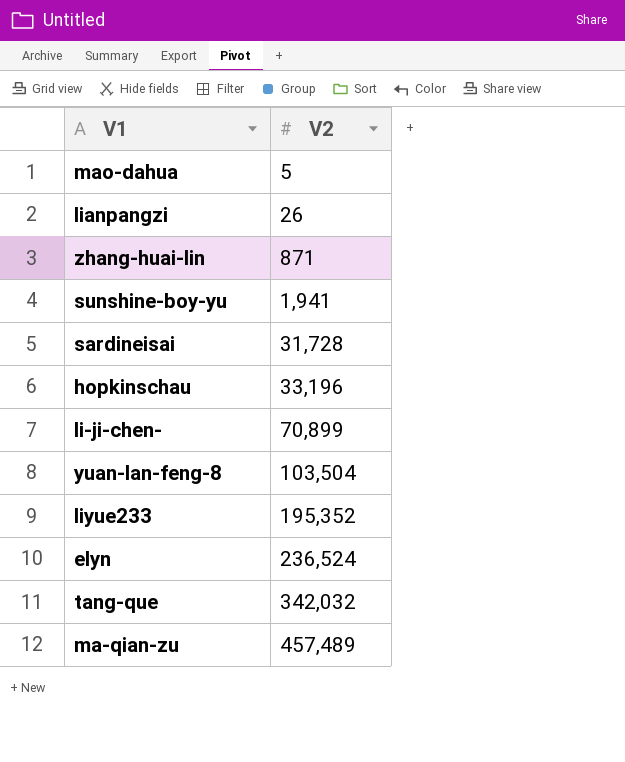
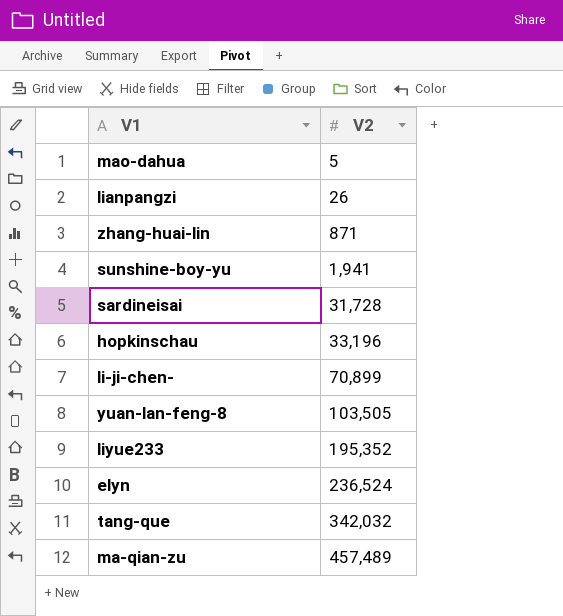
yuan-lan-feng-8 | V2: 103,504 -> 103,505

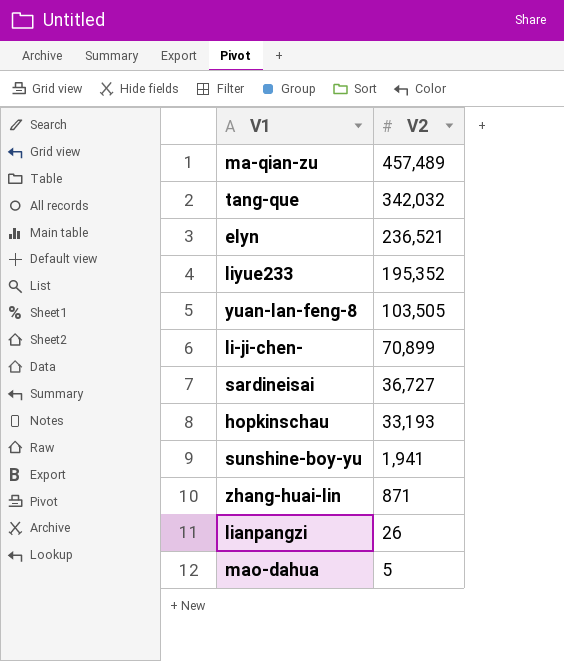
row order: V2 ascending -> V2 descending
elyn | V2: 236,524 -> 236,521
sardineisai | V2: 31,728 -> 36,727
hopkinschau | V2: 33,196 -> 33,193

